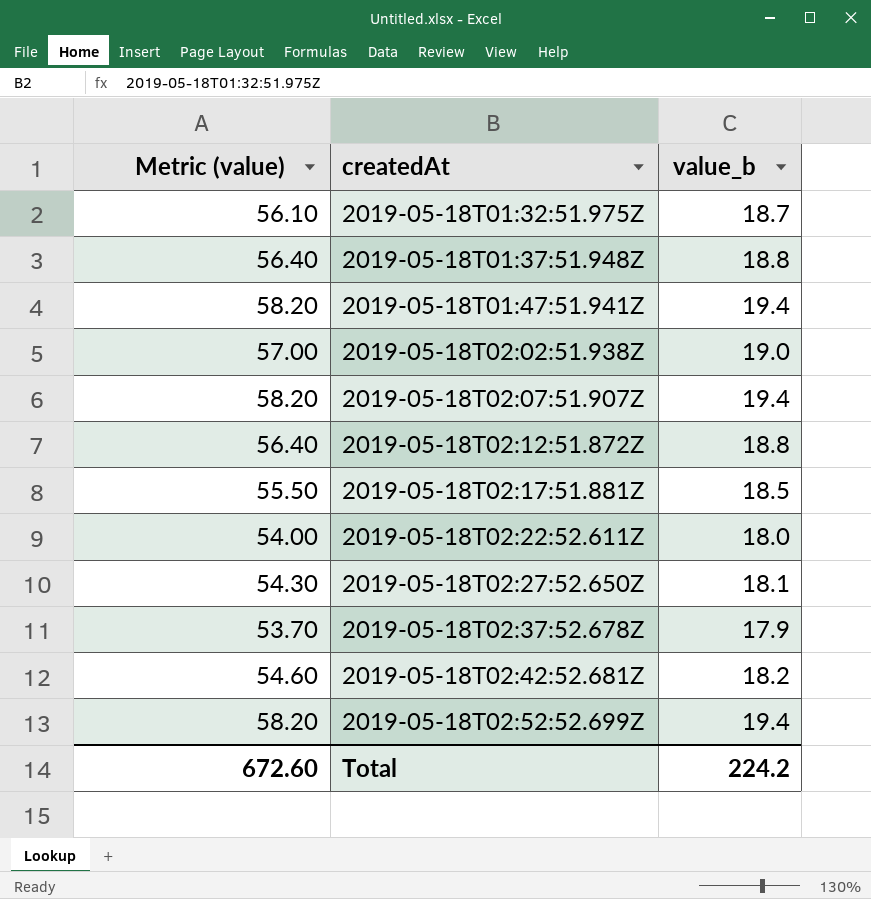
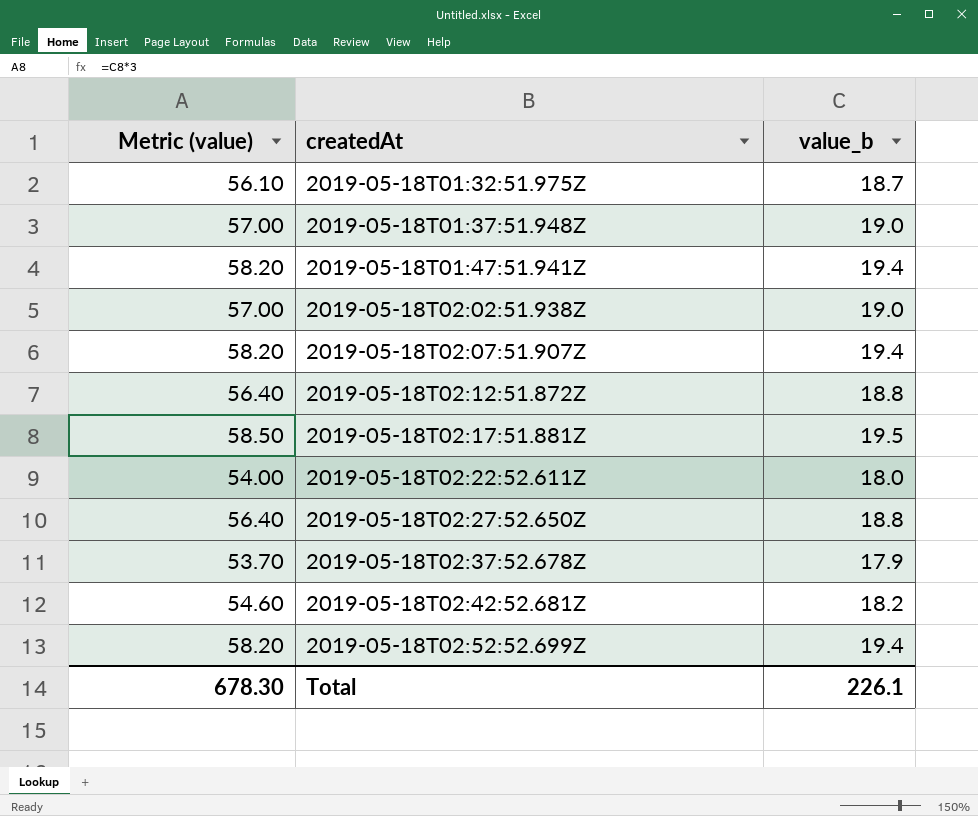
2019-05-18T01:37:51.948Z | Metric (value): 56.40 -> 57.00
2019-05-18T01:37:51.948Z | value_b: 18.8 -> 19.0
2019-05-18T02:17:51.881Z | Metric (value): 55.50 -> 58.50
2019-05-18T02:17:51.881Z | value_b: 18.5 -> 19.5
2019-05-18T02:27:52.650Z | Metric (value): 54.30 -> 56.40
2019-05-18T02:27:52.650Z | value_b: 18.1 -> 18.8
Total | Metric (value): 672.60 -> 678.30
Total | value_b: 224.2 -> 226.1

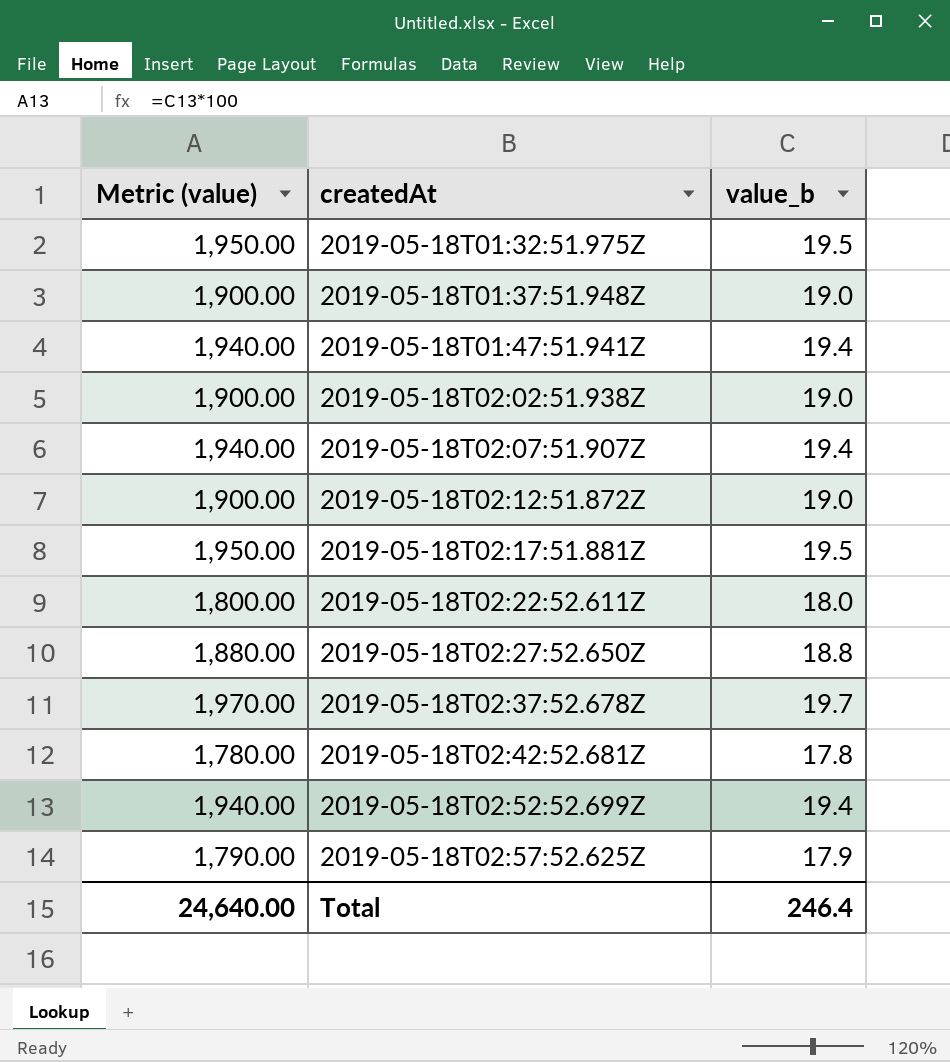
column Metric (value) | formula: [value_b] * 3 -> [value_b] * 100
2019-05-18T01:32:51.975Z | value_b: 18.7 -> 19.5
2019-05-18T02:12:51.872Z | value_b: 18.8 -> 19.0
2019-05-18T02:37:52.678Z | value_b: 17.9 -> 19.7
2019-05-18T02:42:52.681Z | value_b: 18.2 -> 17.8
row 2019-05-18T02:57:52.625Z: none -> 1,790.00 | 17.9
Total | Metric (value): 678.30 -> 24,640.00
Total | value_b: 226.1 -> 246.4

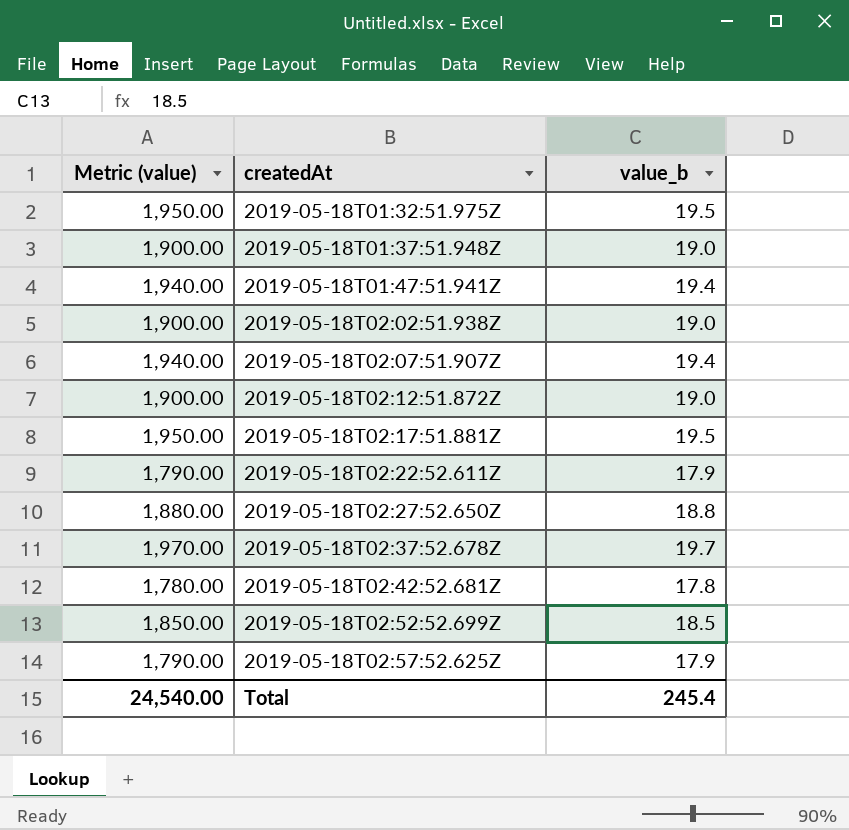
2019-05-18T02:22:52.611Z | Metric (value): 1,800.00 -> 1,790.00
2019-05-18T02:22:52.611Z | value_b: 18.0 -> 17.9
2019-05-18T02:52:52.699Z | Metric (value): 1,940.00 -> 1,850.00
2019-05-18T02:52:52.699Z | value_b: 19.4 -> 18.5
Total | Metric (value): 24,640.00 -> 24,540.00
Total | value_b: 246.4 -> 245.4

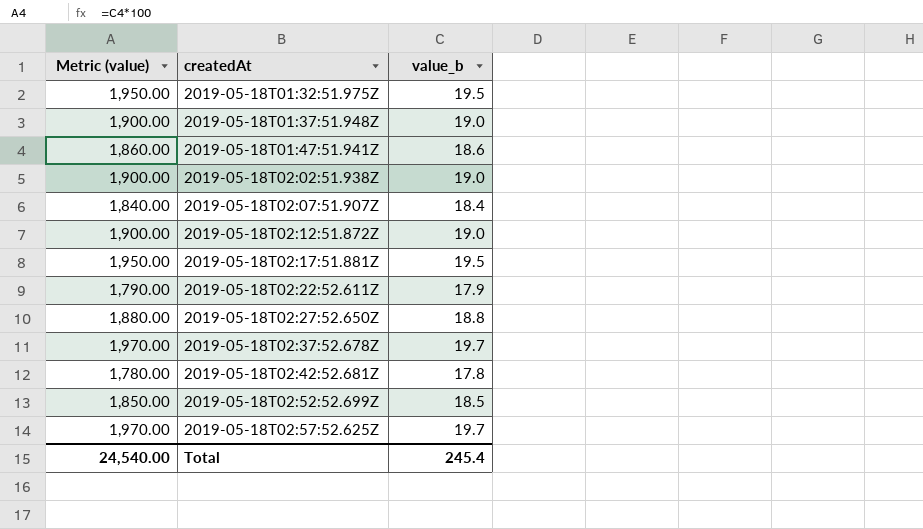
2019-05-18T01:47:51.941Z | Metric (value): 1,940.00 -> 1,860.00
2019-05-18T01:47:51.941Z | value_b: 19.4 -> 18.6
2019-05-18T02:07:51.907Z | Metric (value): 1,940.00 -> 1,840.00
2019-05-18T02:07:51.907Z | value_b: 19.4 -> 18.4
2019-05-18T02:57:52.625Z | Metric (value): 1,790.00 -> 1,970.00
2019-05-18T02:57:52.625Z | value_b: 17.9 -> 19.7

